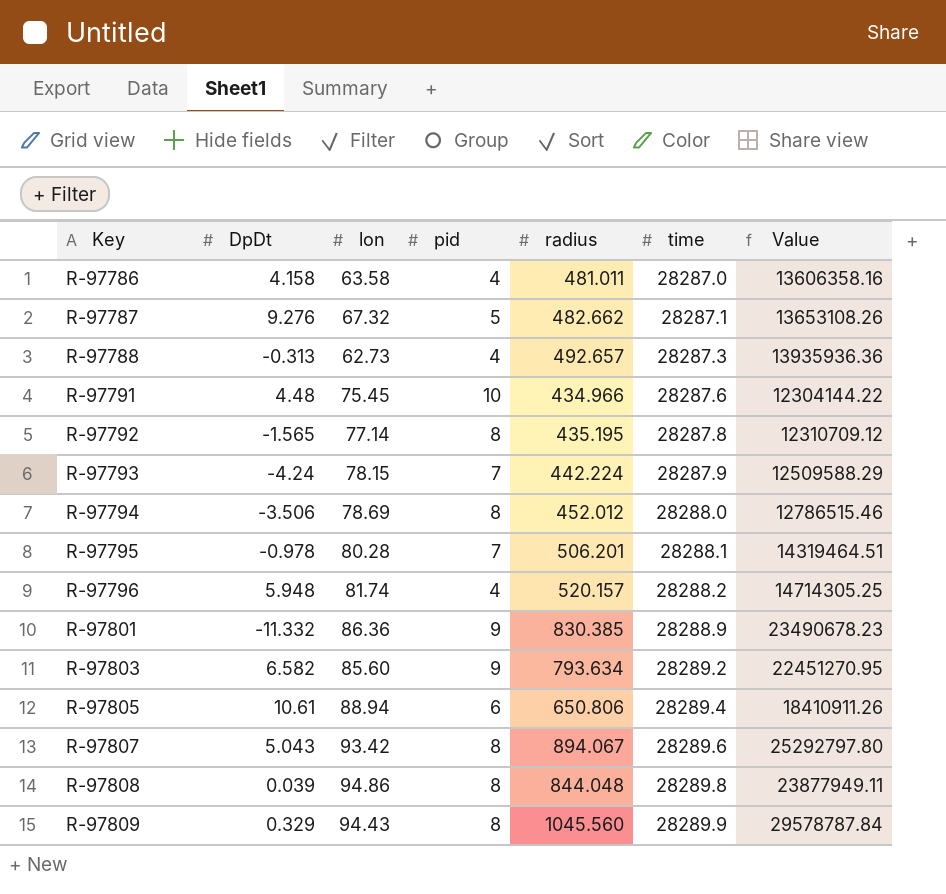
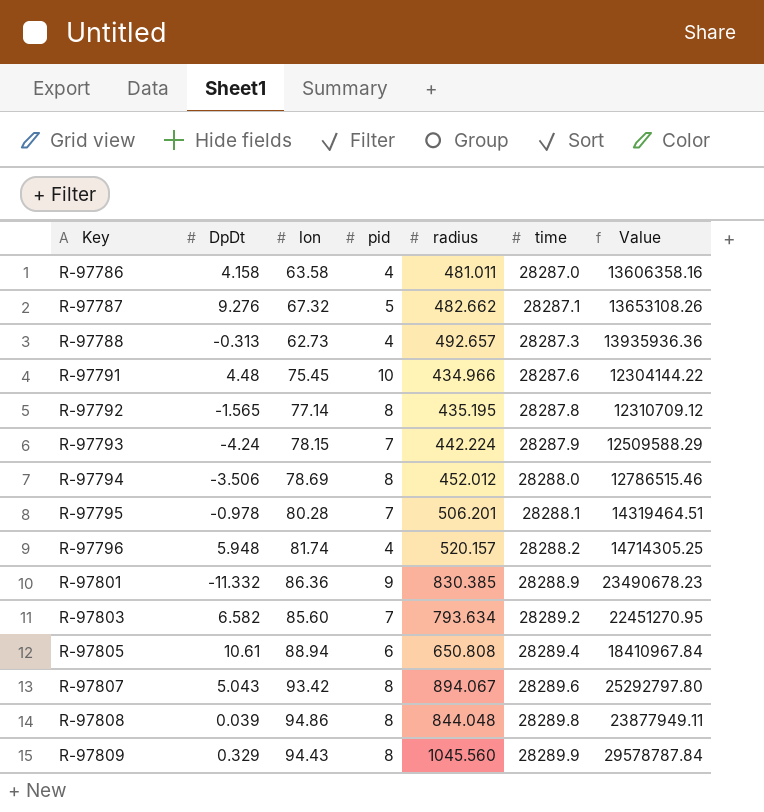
R-97803 | pid: 9 -> 7
R-97805 | radius: 650.806 -> 650.808
R-97805 | Value: 18410911.26 -> 18410967.84

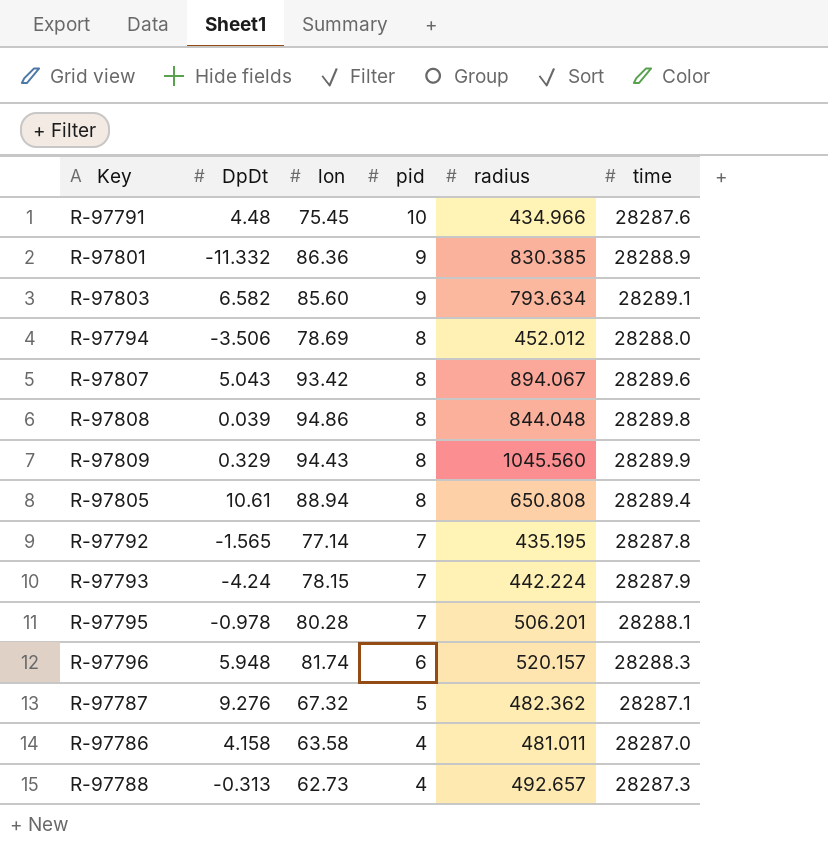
row order: Key ascending -> pid descending
column Value | formula: [radius] * [time] -> none
R-97803 | pid: 7 -> 9
R-97803 | time: 28289.2 -> 28289.1
R-97805 | pid: 6 -> 8
R-97792 | pid: 8 -> 7
R-97796 | pid: 4 -> 6
R-97796 | time: 28288.2 -> 28288.3
R-97787 | radius: 482.662 -> 482.362

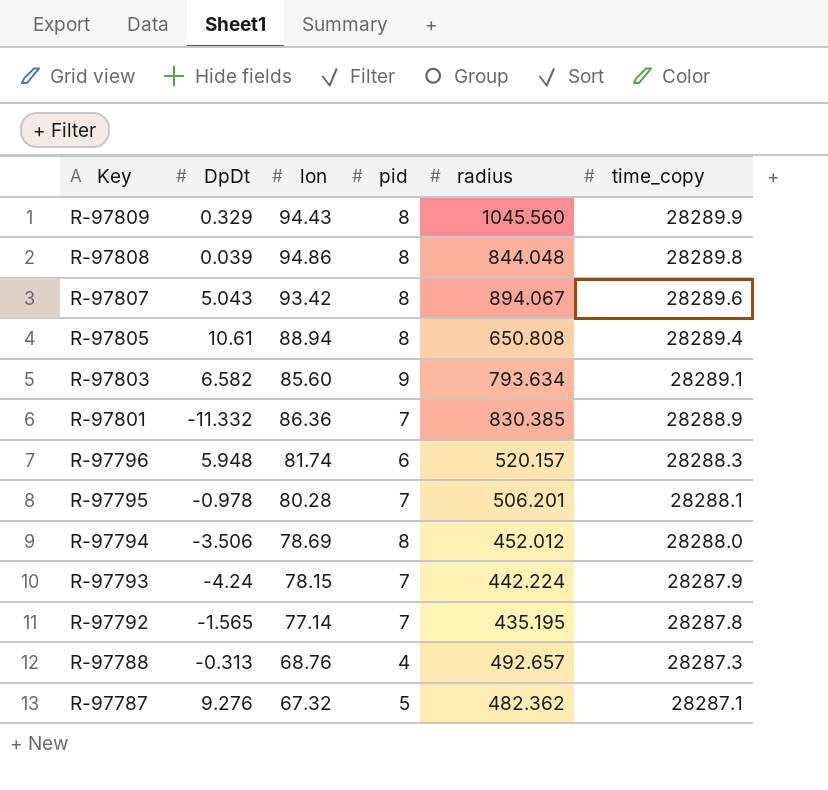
row order: pid descending -> Key descending
column name: time -> time_copy
row R-97791: 4.48 | 75.45 | 10 | 434.966 | 28287.6 -> none
row R-97786: 4.158 | 63.58 | 4 | 481.011 | 28287.0 -> none
R-97801 | pid: 9 -> 7
R-97788 | lon: 62.73 -> 68.76

